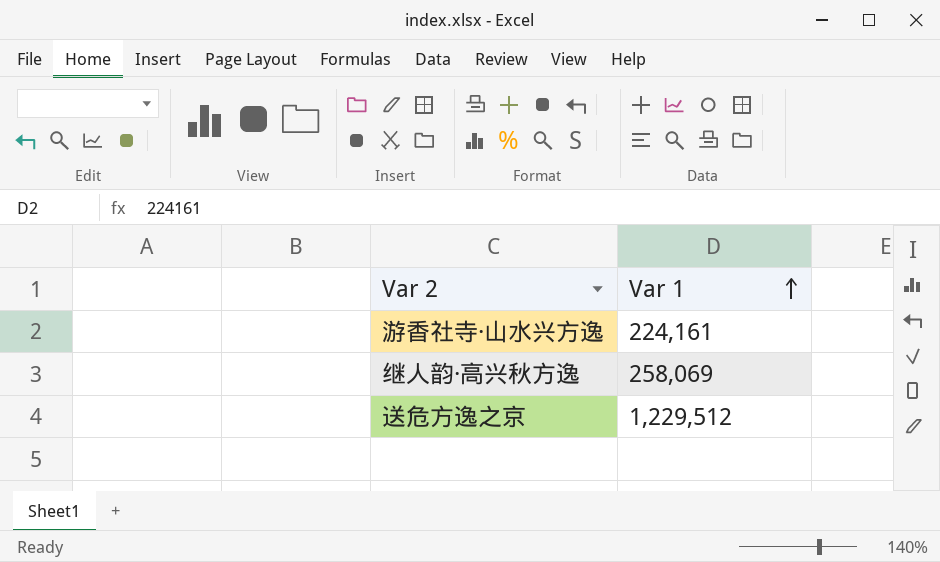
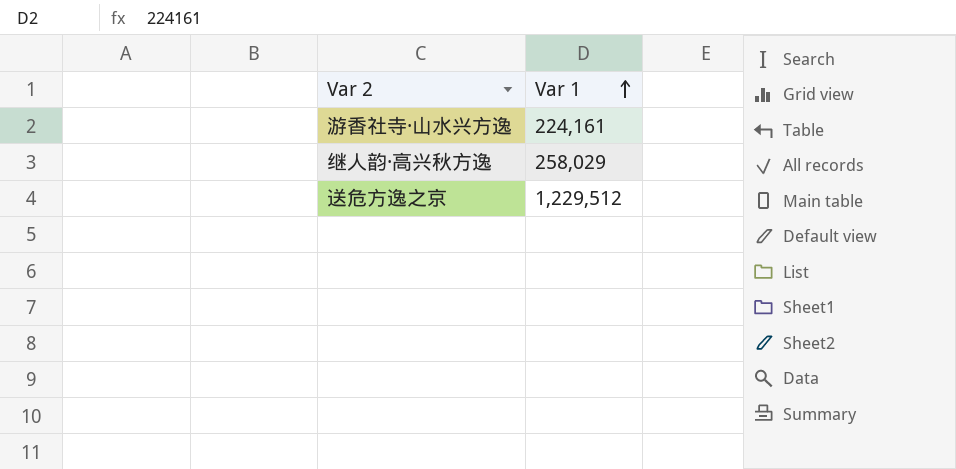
继人韵·高兴秋方逸 | Var 1: 258,069 -> 258,029

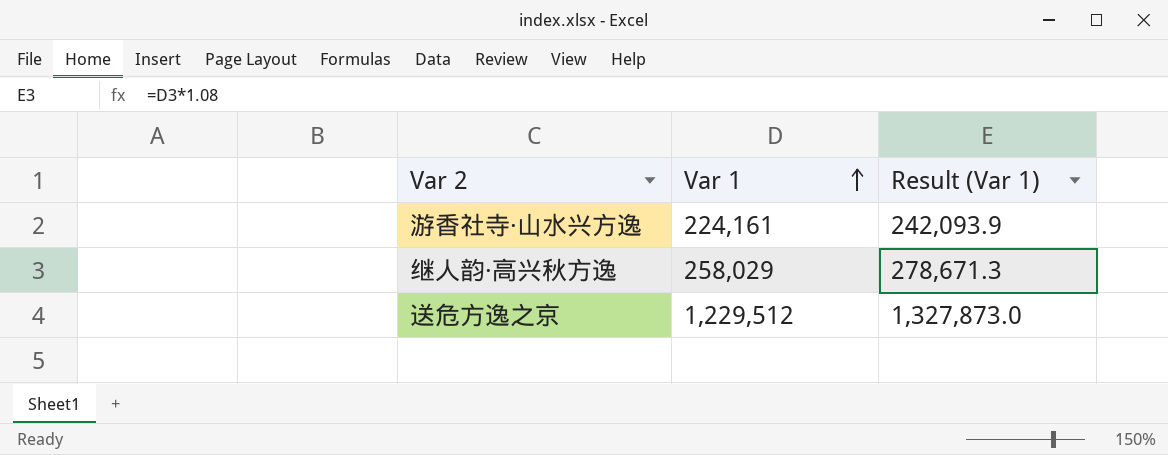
column Result (Var 1) | formula: none -> [Var 1] * 1.08

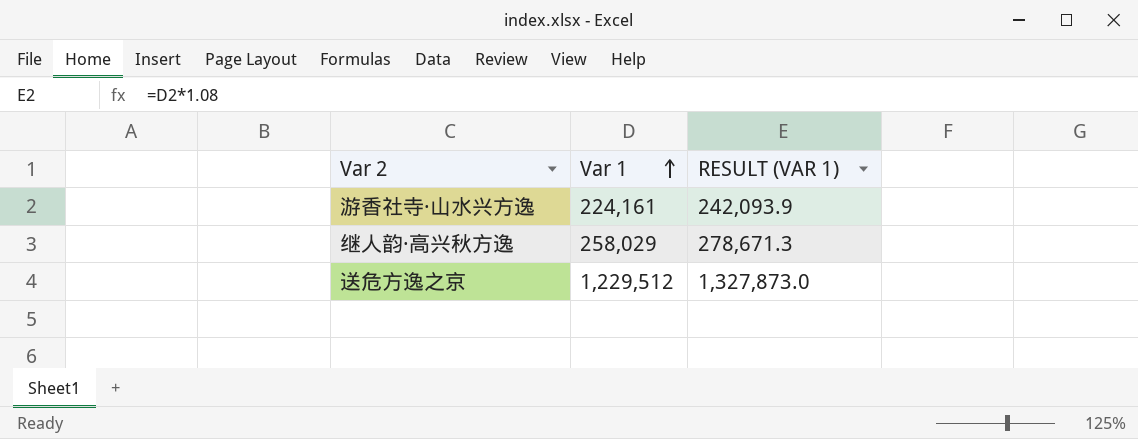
column name: Result (Var 1) -> RESULT (VAR 1)

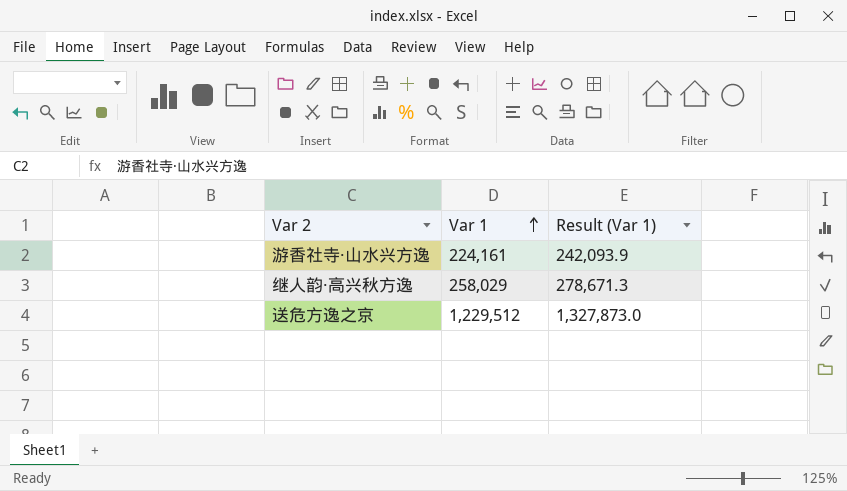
column name: RESULT (VAR 1) -> Result (Var 1)

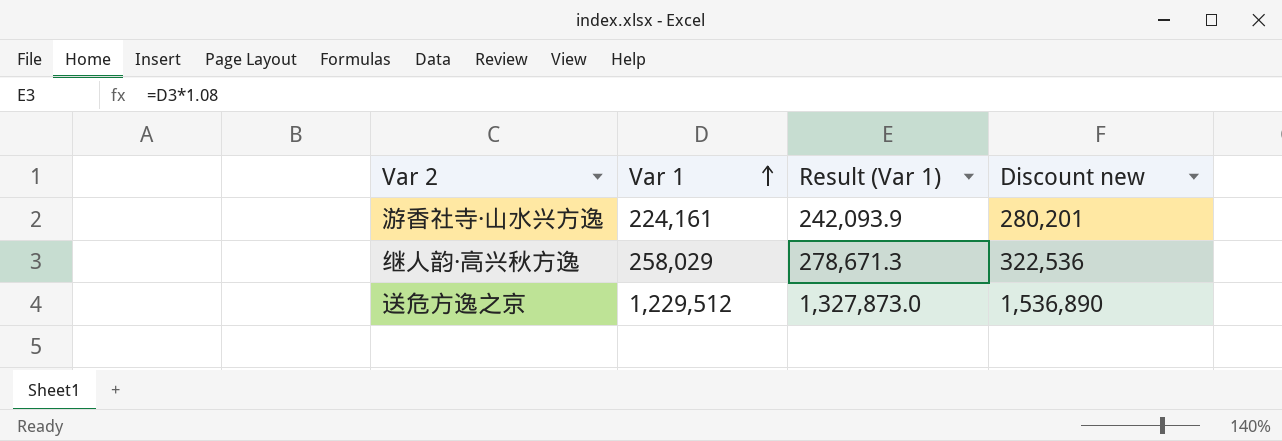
column Discount new | formula: none -> [Var 1] * 1.25

